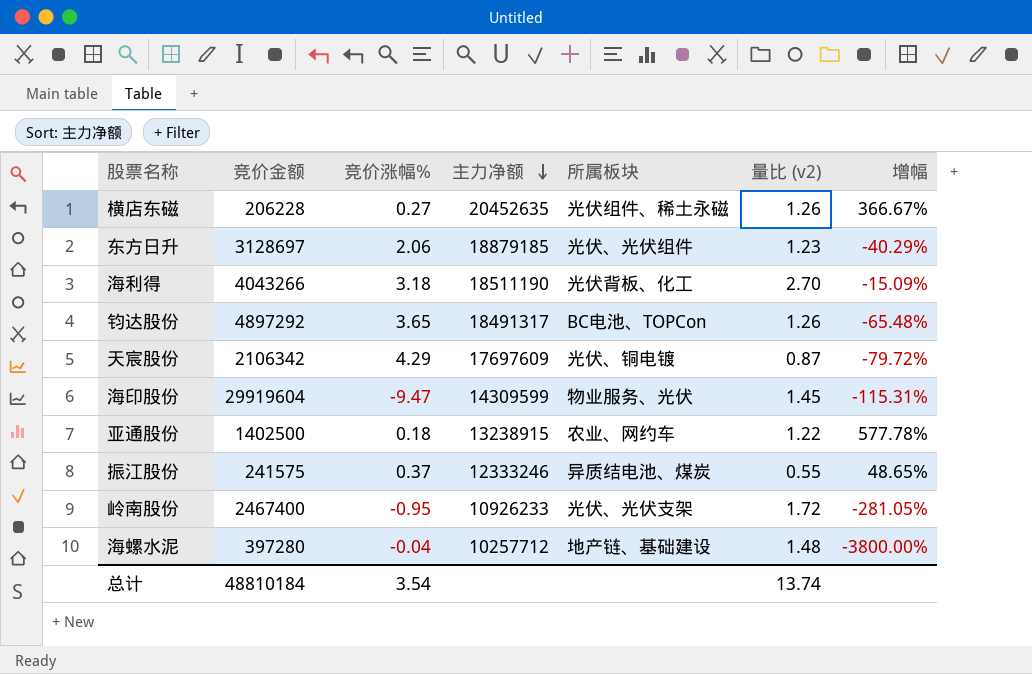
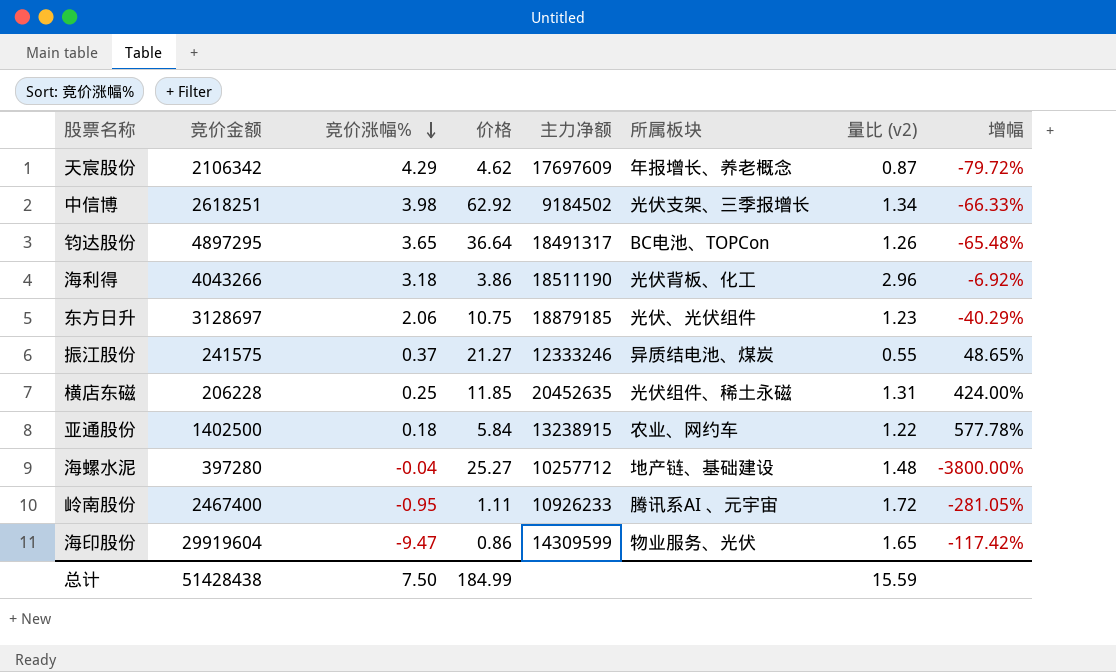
row order: 主力净额 descending -> 竞价涨幅% descending
column 价格 | position: none -> 4
天宸股份 | 所属板块: 光伏、铜电镀 -> 年报增长、养老概念
row 中信博: none -> 2618251 | 3.98 | 62.92 | 9184502 | 光伏支架、三季报增长 | 1.34 | -66.33%
钧达股份 | 竞价金额: 4897292 -> 4897295
海利得 | 量比 (v2): 2.70 -> 2.96
海利得 | 增幅: -15.09% -> -6.92%
横店东磁 | 竞价涨幅%: 0.27 -> 0.25
横店东磁 | 量比 (v2): 1.26 -> 1.31
横店东磁 | 增幅: 366.67% -> 424.00%
岭南股份 | 所属板块: 光伏、光伏支架 -> 腾讯系AI 、元宇宙
海印股份 | 量比 (v2): 1.45 -> 1.65
海印股份 | 增幅: -115.31% -> -117.42%
总计 | 竞价金额: 48810184 -> 51428438
总计 | 竞价涨幅%: 3.54 -> 7.50
总计 | 量比 (v2): 13.74 -> 15.59

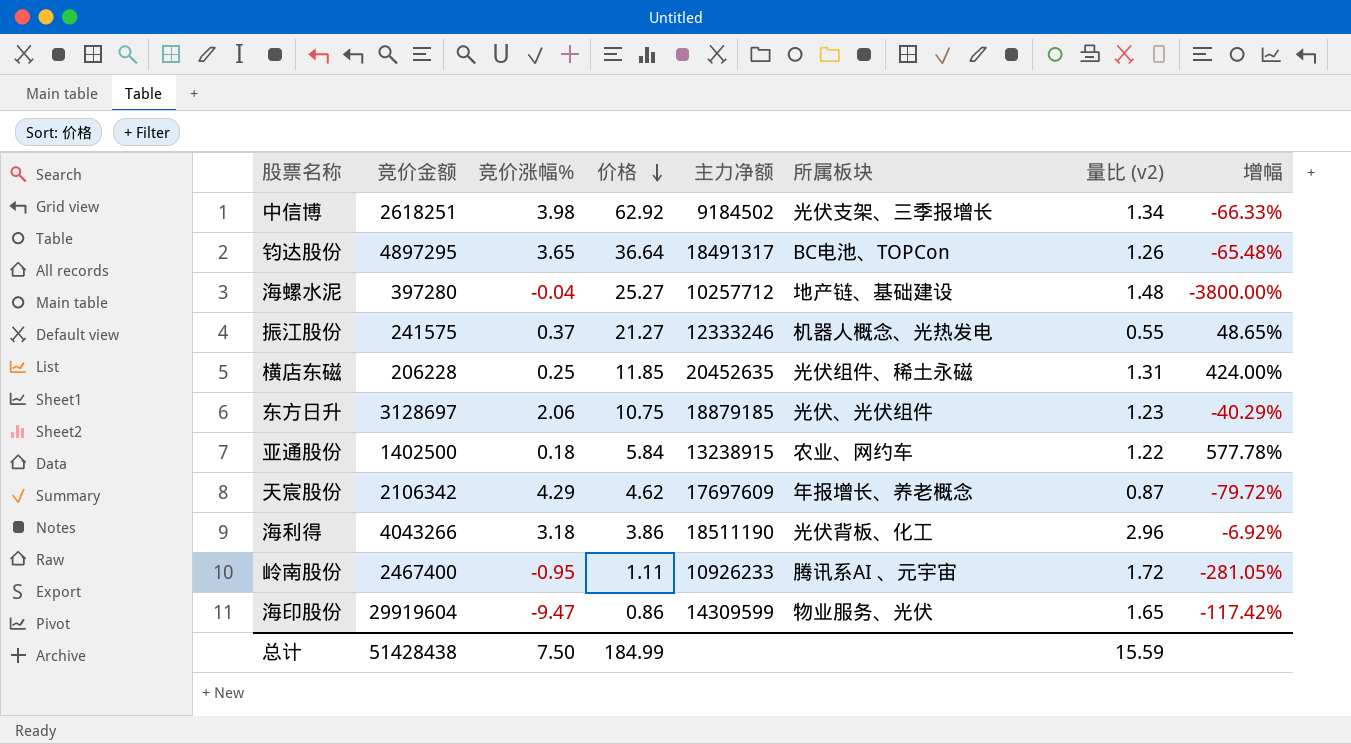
row order: 竞价涨幅% descending -> 价格 descending
振江股份 | 所属板块: 异质结电池、煤炭 -> 机器人概念、光热发电

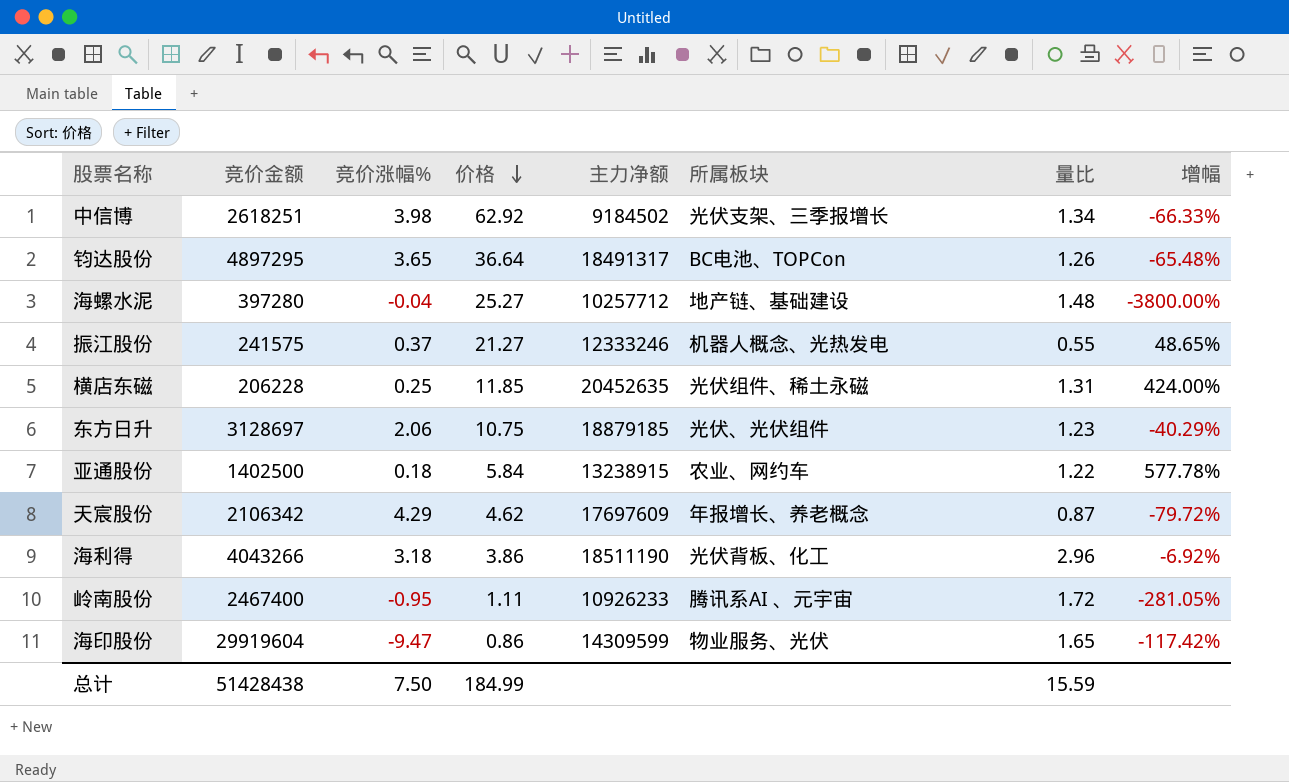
column name: 量比 (v2) -> 量比

